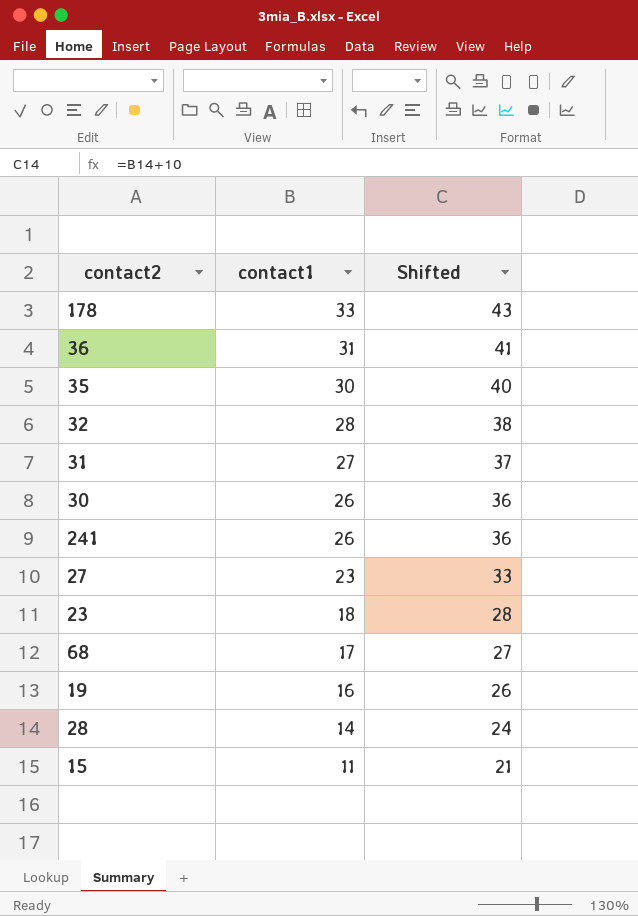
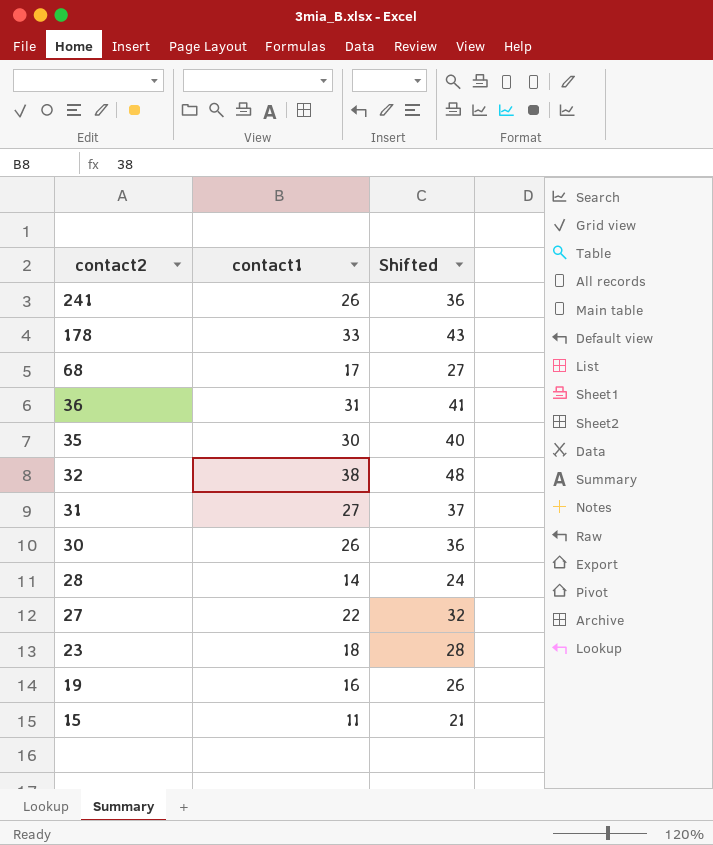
row order: contact1 descending -> contact2 descending
32 | contact1: 28 -> 38
32 | Shifted: 38 -> 48
27 | contact1: 23 -> 22
27 | Shifted: 33 -> 32

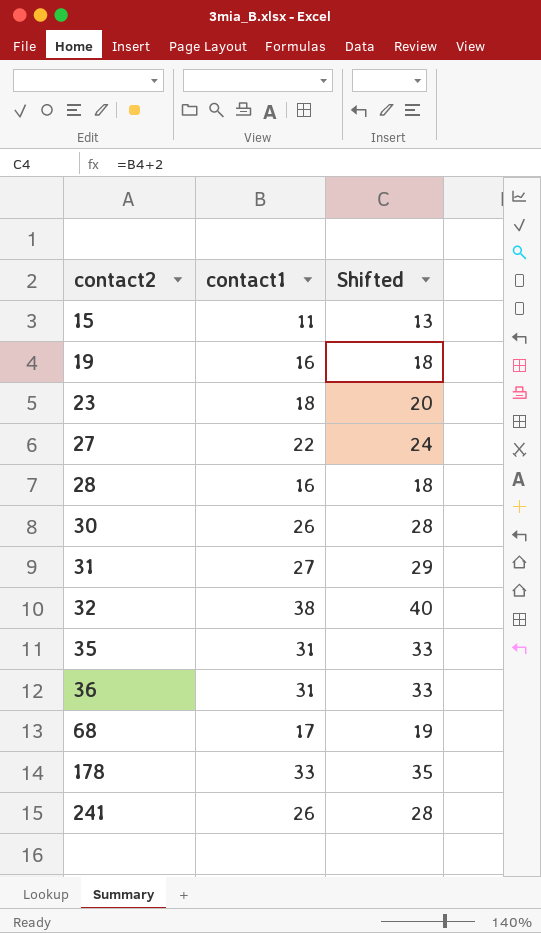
row order: contact2 descending -> contact2 ascending
column Shifted | formula: [contact1] + 10 -> [contact1] + 2
28 | contact1: 14 -> 16
35 | contact1: 30 -> 31

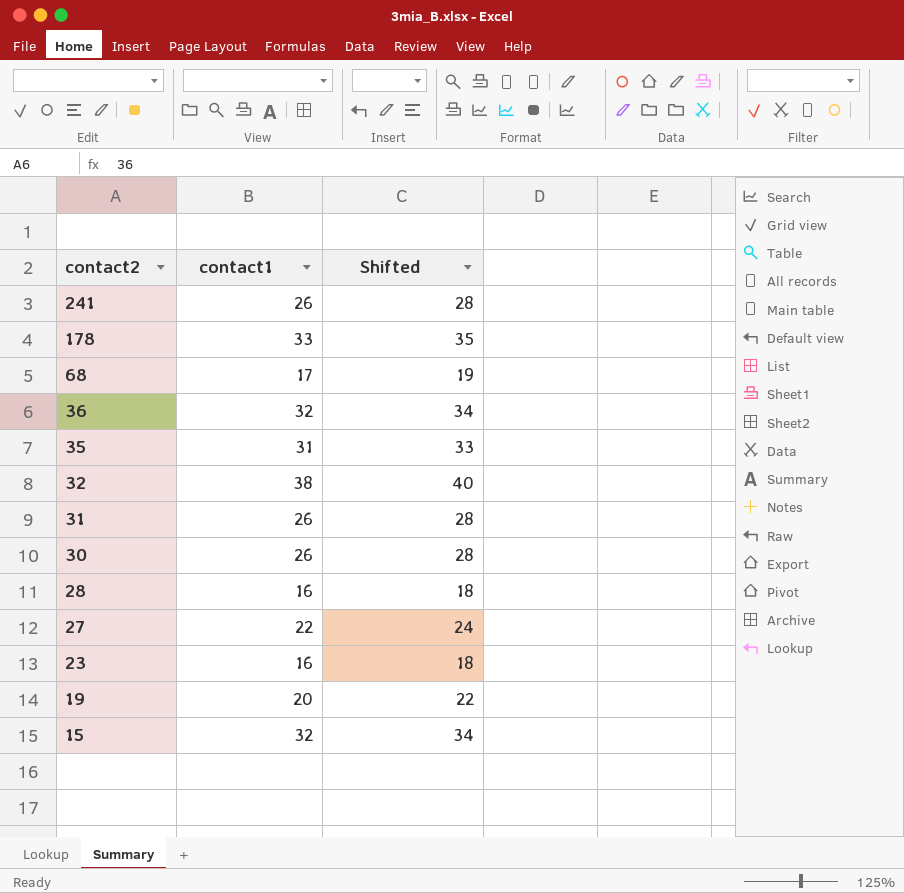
row order: contact2 ascending -> contact2 descending
36 | contact1: 31 -> 32
36 | Shifted: 33 -> 34
31 | contact1: 27 -> 26
31 | Shifted: 29 -> 28
23 | contact1: 18 -> 16
23 | Shifted: 20 -> 18
19 | contact1: 16 -> 20
19 | Shifted: 18 -> 22
15 | contact1: 11 -> 32
15 | Shifted: 13 -> 34

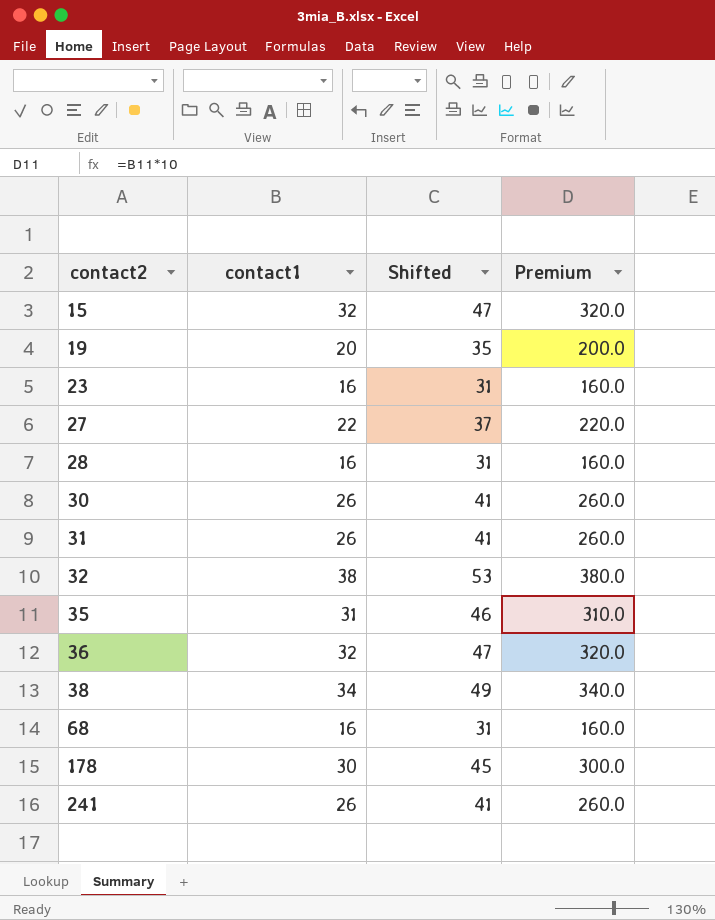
row order: contact2 descending -> contact2 ascending
column Shifted | formula: [contact1] + 2 -> [contact1] + 15
column Premium | formula: none -> [contact1] * 10
row 38: none -> 34 | 49 | 340.0
68 | contact1: 17 -> 16
178 | contact1: 33 -> 30

